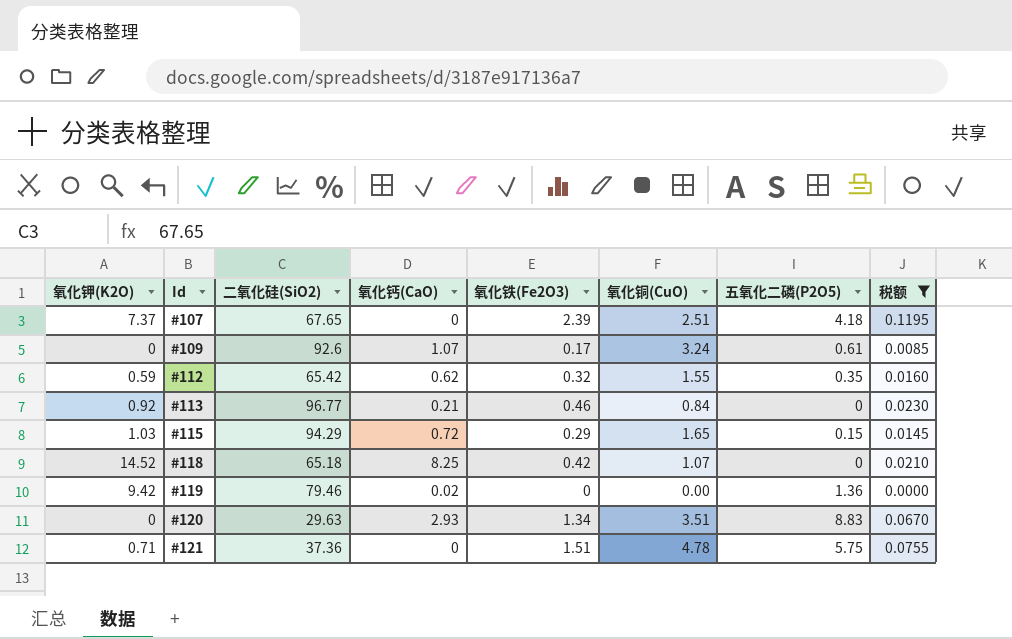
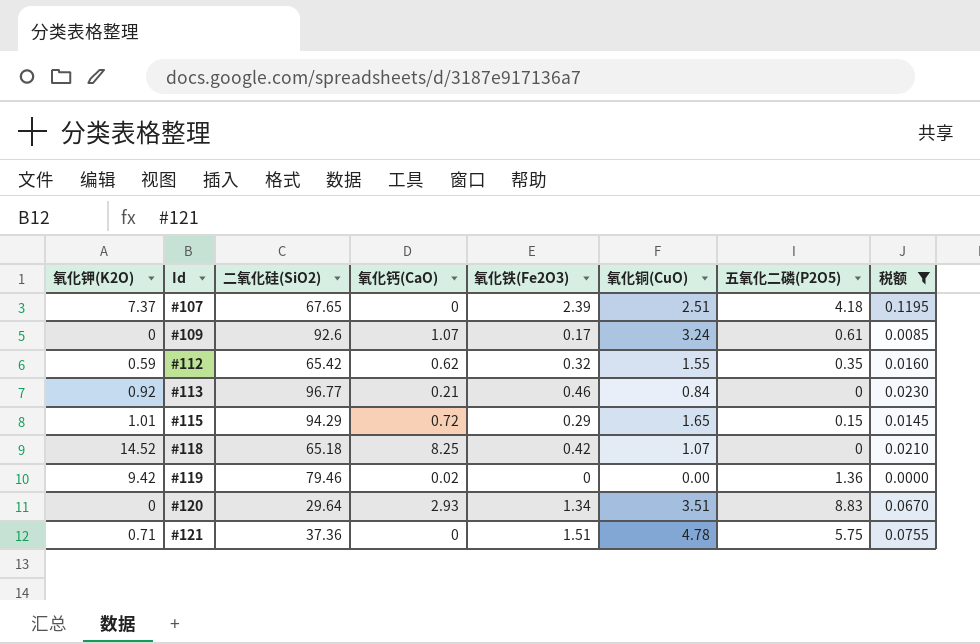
#115 | 氧化钾(K2O): 1.03 -> 1.01
#120 | 二氧化硅(SiO2): 29.63 -> 29.64

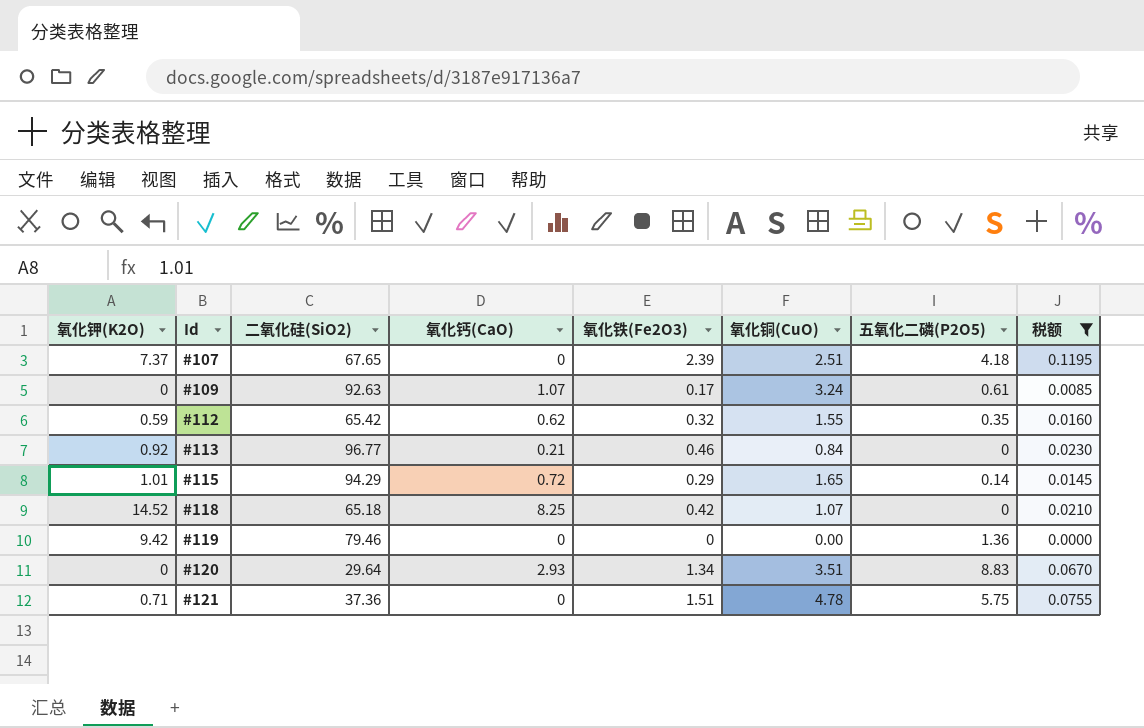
#109 | 二氧化硅(SiO2): 92.6 -> 92.63
#115 | 五氧化二磷(P2O5): 0.15 -> 0.14
#119 | 氧化钙(CaO): 0.02 -> 0

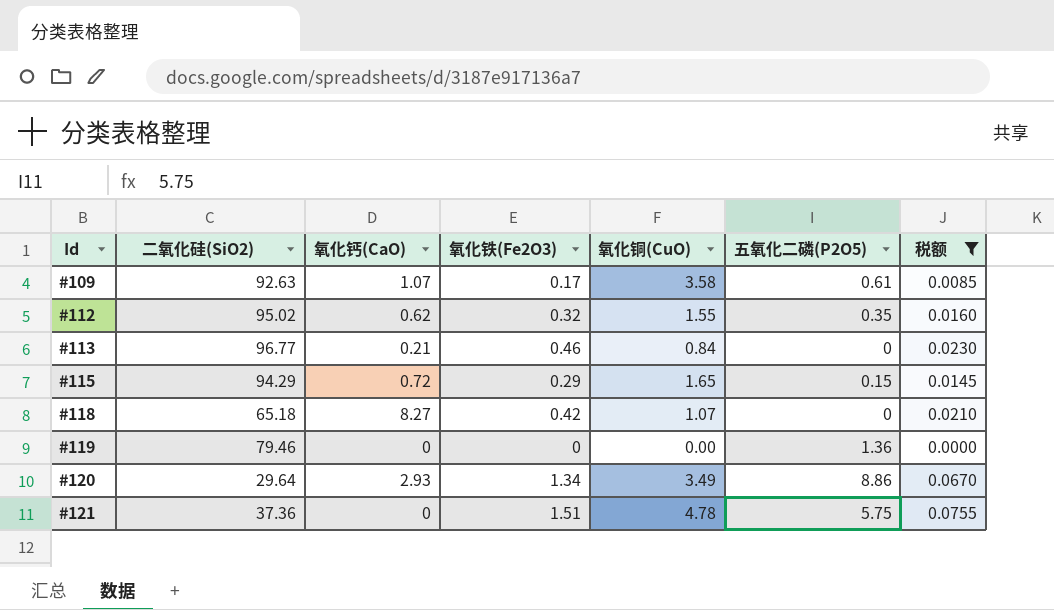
column 氧化钾(K2O) | position: 1 -> none
row #107: 7.37 | 67.65 | 0 | 2.39 | 2.51 | 4.18 | 0.1195 -> none
#109 | 氧化铜(CuO): 3.24 -> 3.58
#112 | 二氧化硅(SiO2): 65.42 -> 95.02
#115 | 五氧化二磷(P2O5): 0.14 -> 0.15
#118 | 氧化钙(CaO): 8.25 -> 8.27
#120 | 氧化铜(CuO): 3.51 -> 3.49
#120 | 五氧化二磷(P2O5): 8.83 -> 8.86

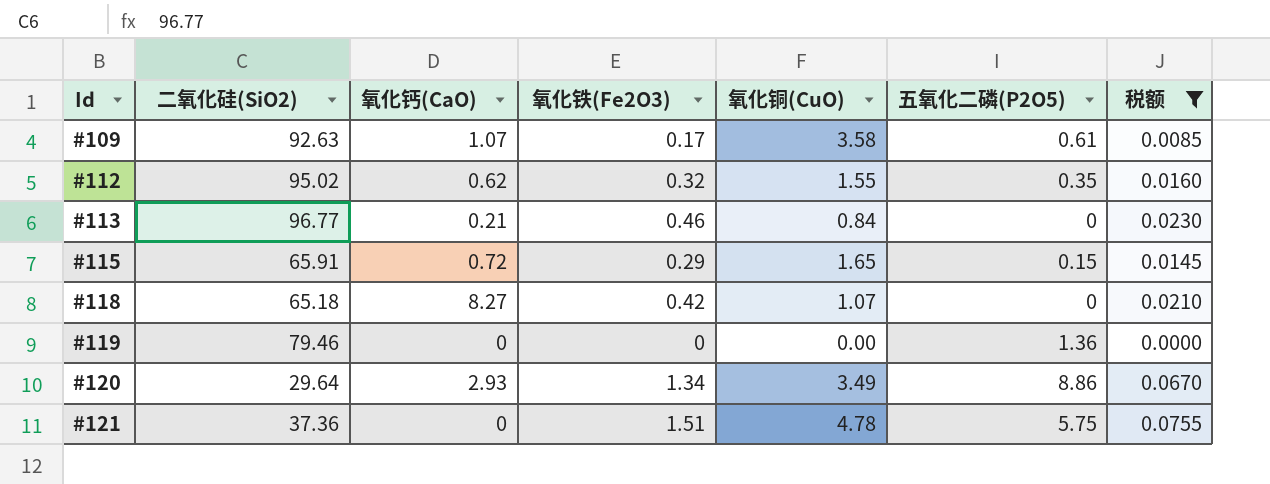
#115 | 二氧化硅(SiO2): 94.29 -> 65.91

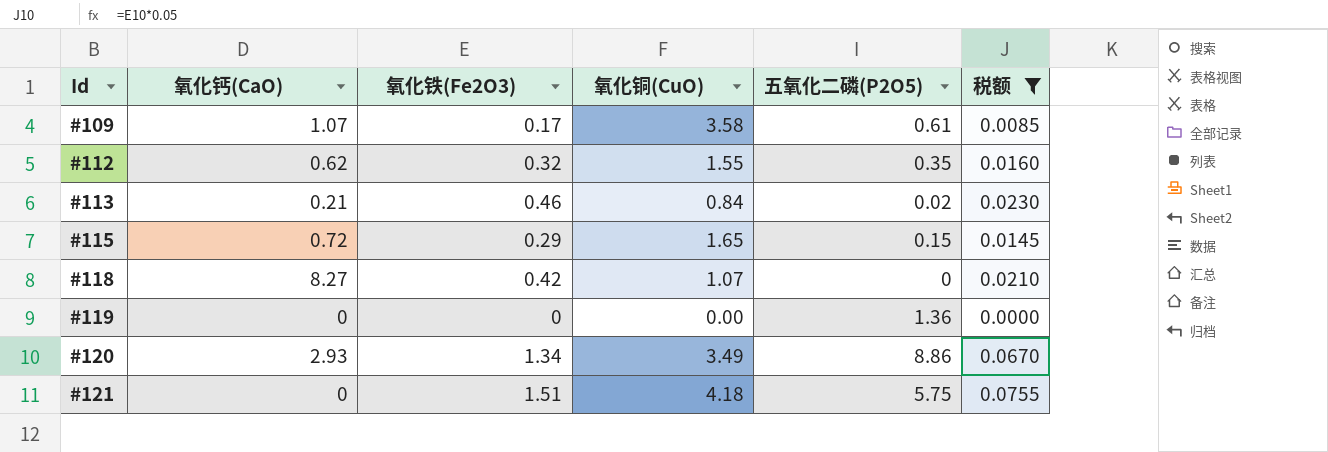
column 二氧化硅(SiO2) | position: 2 -> none
#113 | 五氧化二磷(P2O5): 0 -> 0.02
#121 | 氧化铜(CuO): 4.78 -> 4.18

